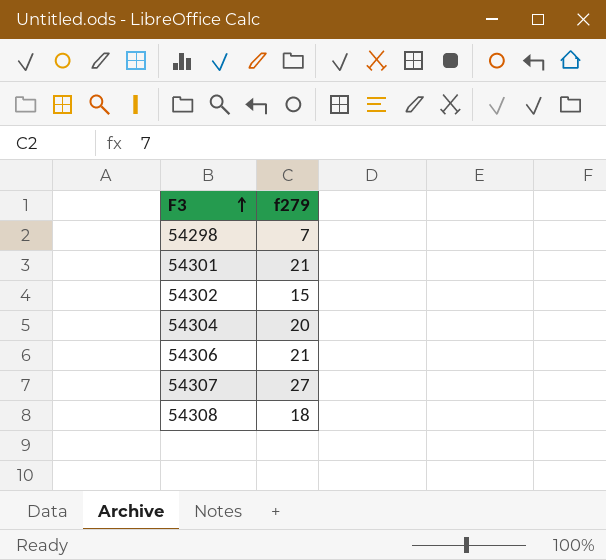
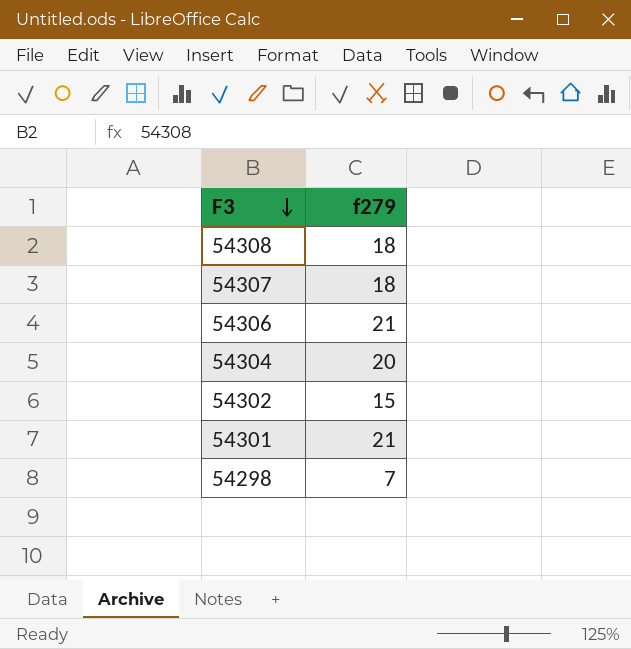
row order: F3 ascending -> F3 descending
54307 | f279: 27 -> 18

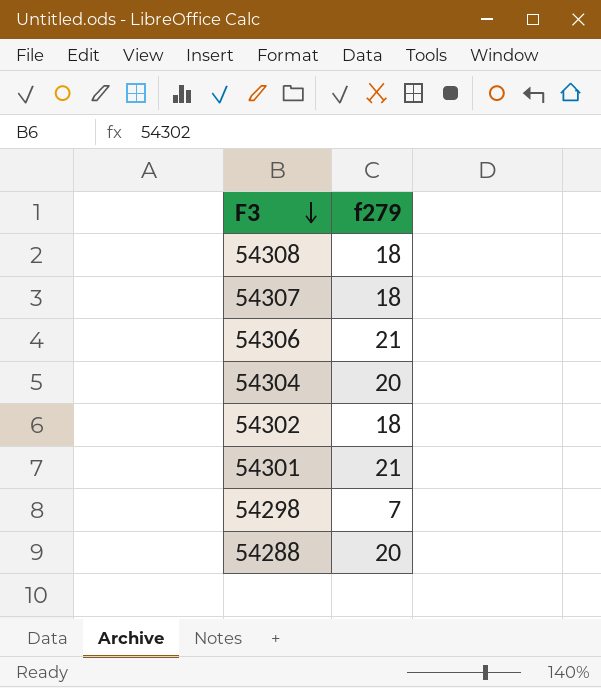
54302 | f279: 15 -> 18
row 54288: none -> 20

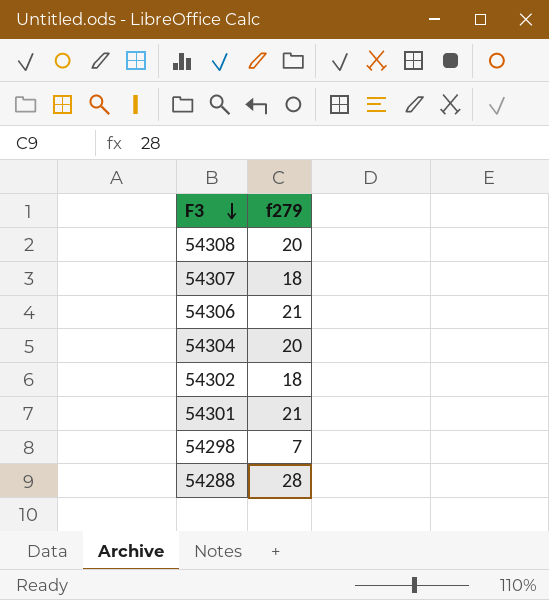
54308 | f279: 18 -> 20
54288 | f279: 20 -> 28

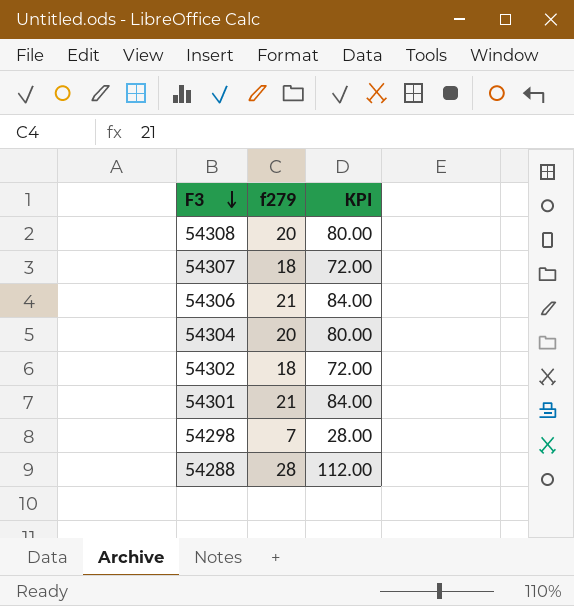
column KPI | formula: none -> [f279] * 4

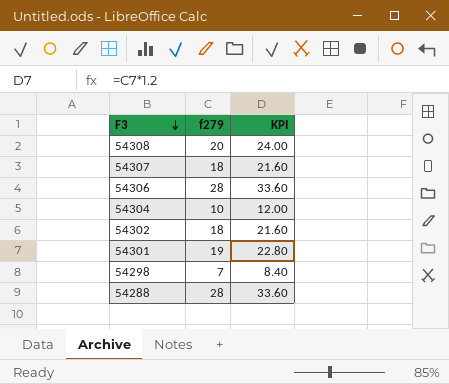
column KPI | formula: [f279] * 4 -> [f279] * 1.2
54306 | f279: 21 -> 28
54304 | f279: 20 -> 10
54301 | f279: 21 -> 19

